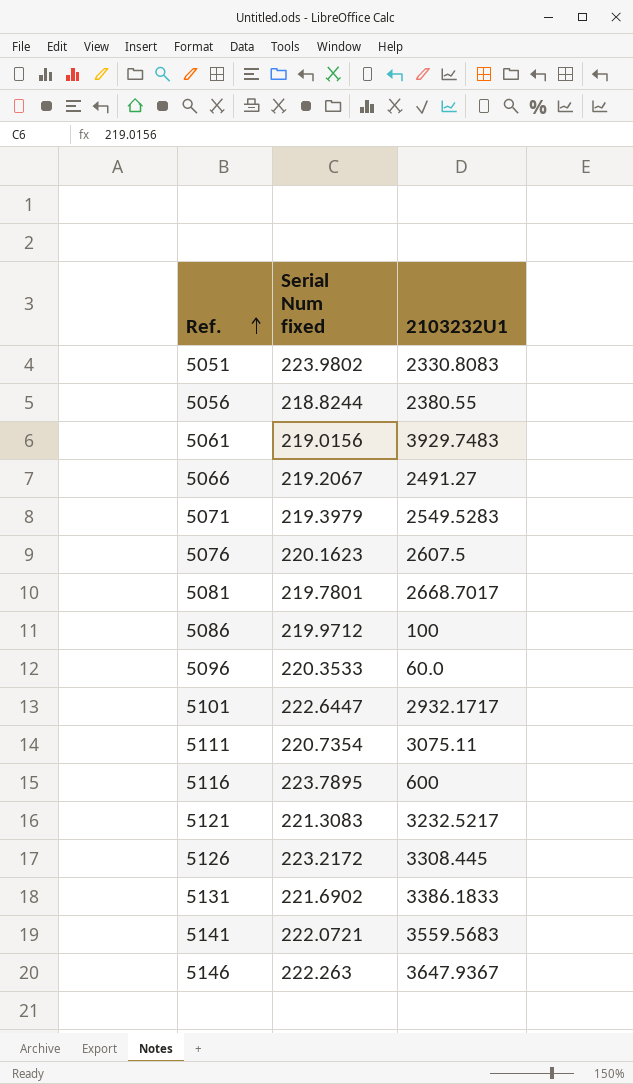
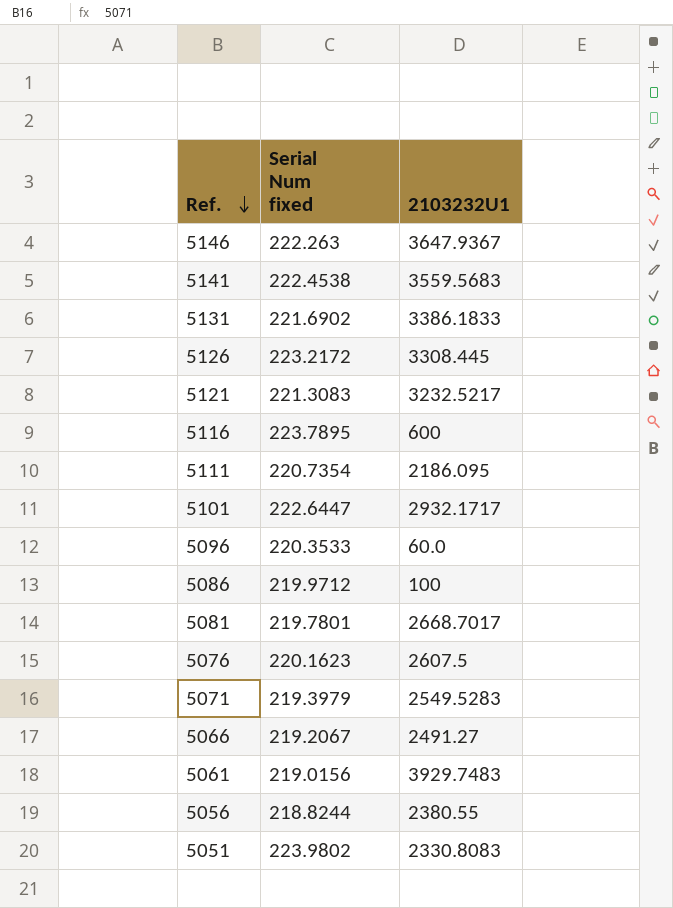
row order: Ref. ascending -> Ref. descending
5141 | Serial Num fixed: 222.0721 -> 222.4538
5111 | 2103232U1: 3075.11 -> 2186.095

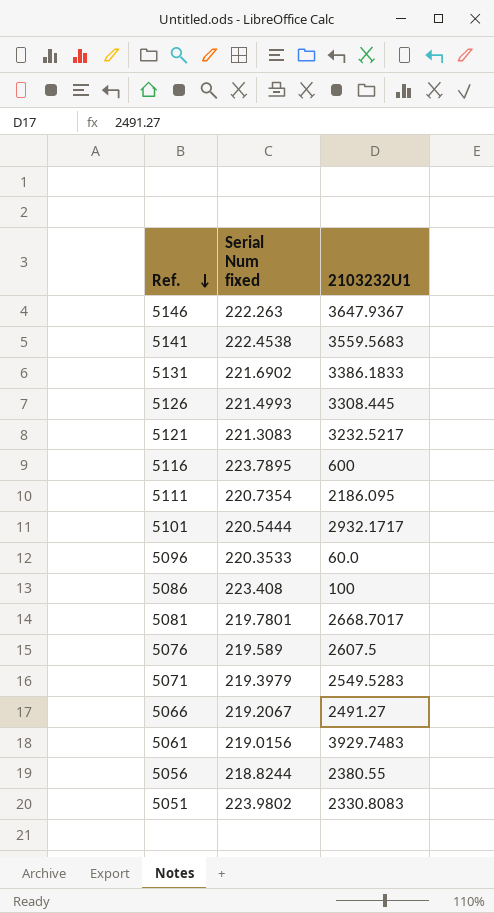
5126 | Serial Num fixed: 223.2172 -> 221.4993
5101 | Serial Num fixed: 222.6447 -> 220.5444
5086 | Serial Num fixed: 219.9712 -> 223.408
5076 | Serial Num fixed: 220.1623 -> 219.589

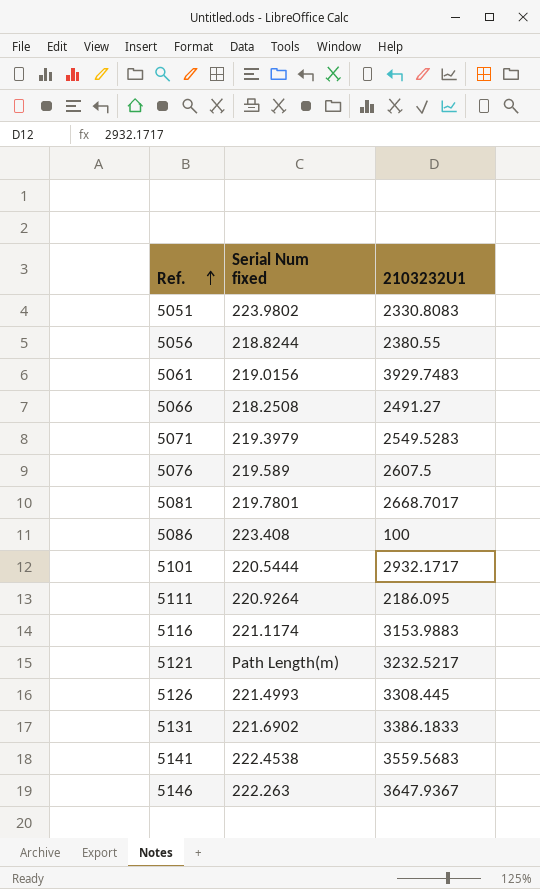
row order: Ref. descending -> Ref. ascending
row 5096: 220.3533 | 60.0 -> none
5066 | Serial Num fixed: 219.2067 -> 218.2508
5111 | Serial Num fixed: 220.7354 -> 220.9264
5116 | Serial Num fixed: 223.7895 -> 221.1174
5116 | 2103232U1: 600 -> 3153.9883
5121 | Serial Num fixed: 221.3083 -> Path Length(m)

